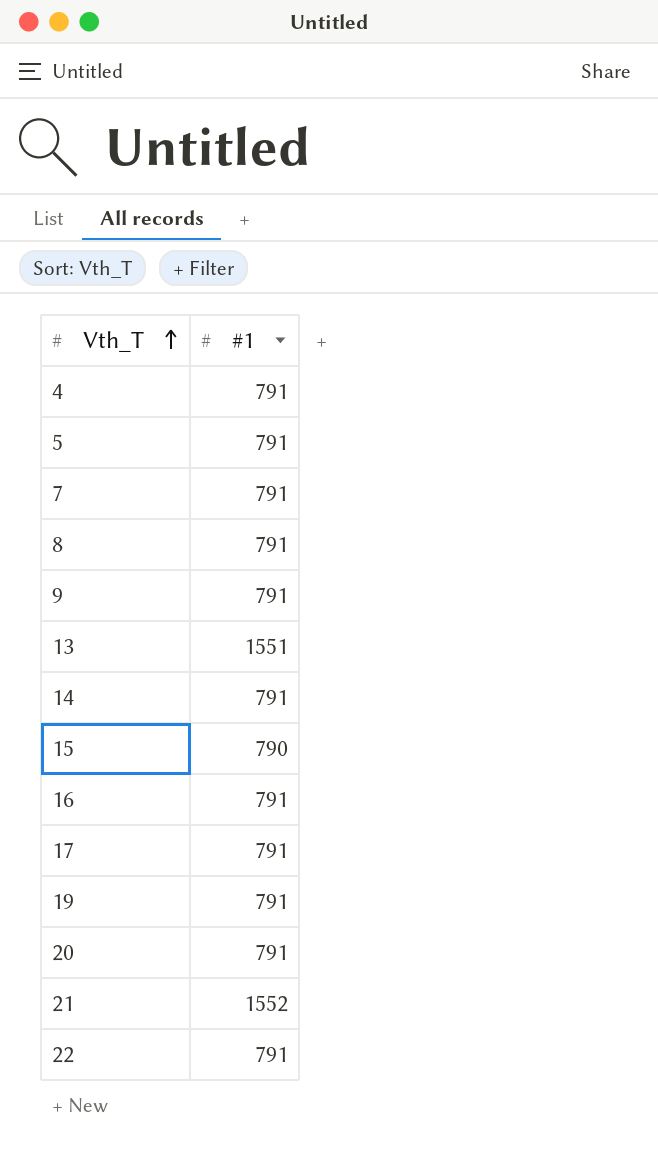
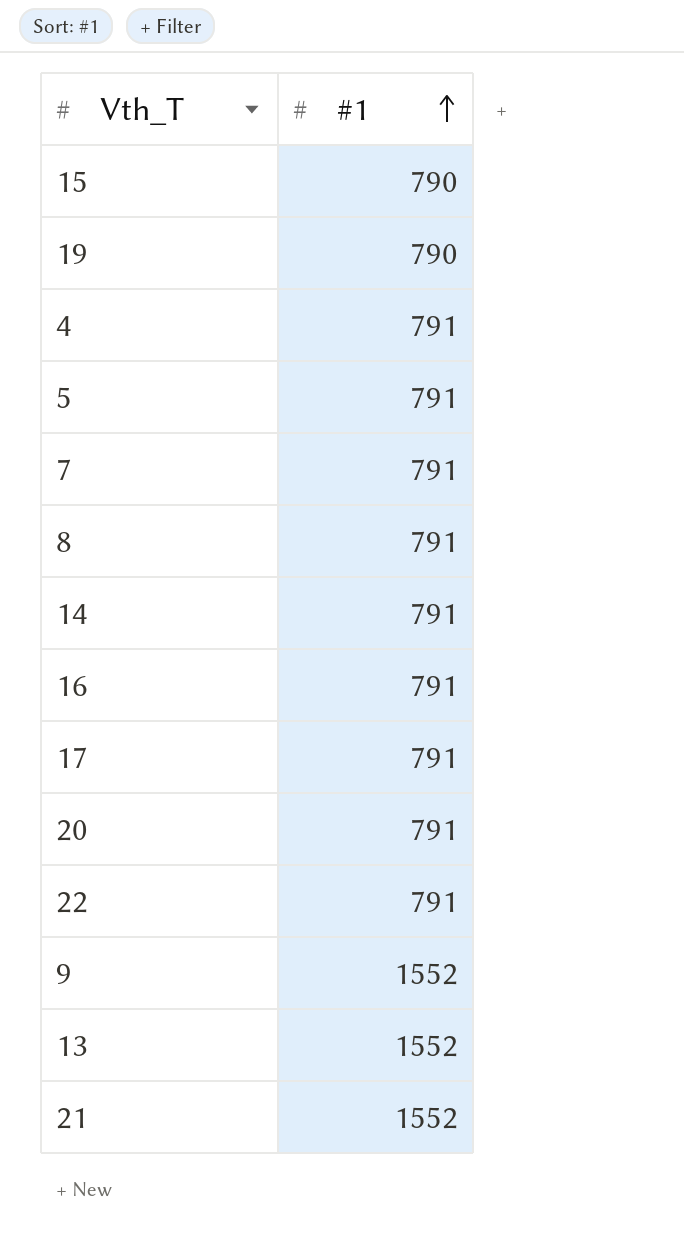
row order: Vth_T ascending -> #1 ascending
19 | #1: 791 -> 790
9 | #1: 791 -> 1552
13 | #1: 1551 -> 1552

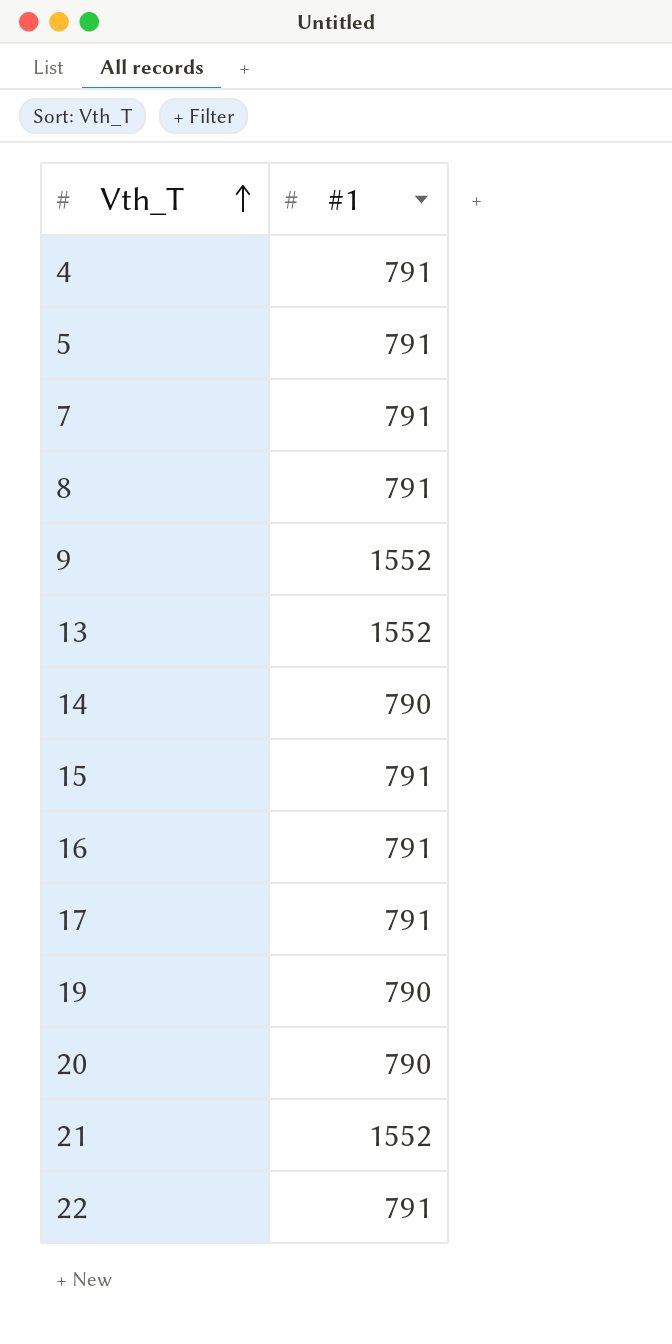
row order: #1 ascending -> Vth_T ascending
14 | #1: 791 -> 790
15 | #1: 790 -> 791
20 | #1: 791 -> 790

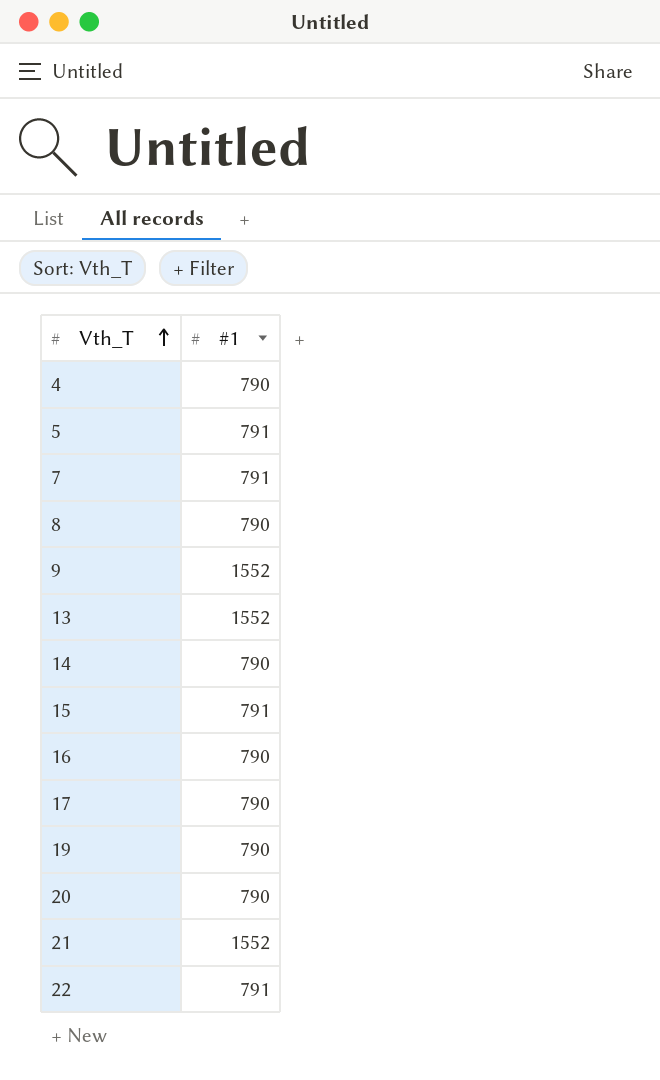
4 | #1: 791 -> 790
8 | #1: 791 -> 790
16 | #1: 791 -> 790
17 | #1: 791 -> 790

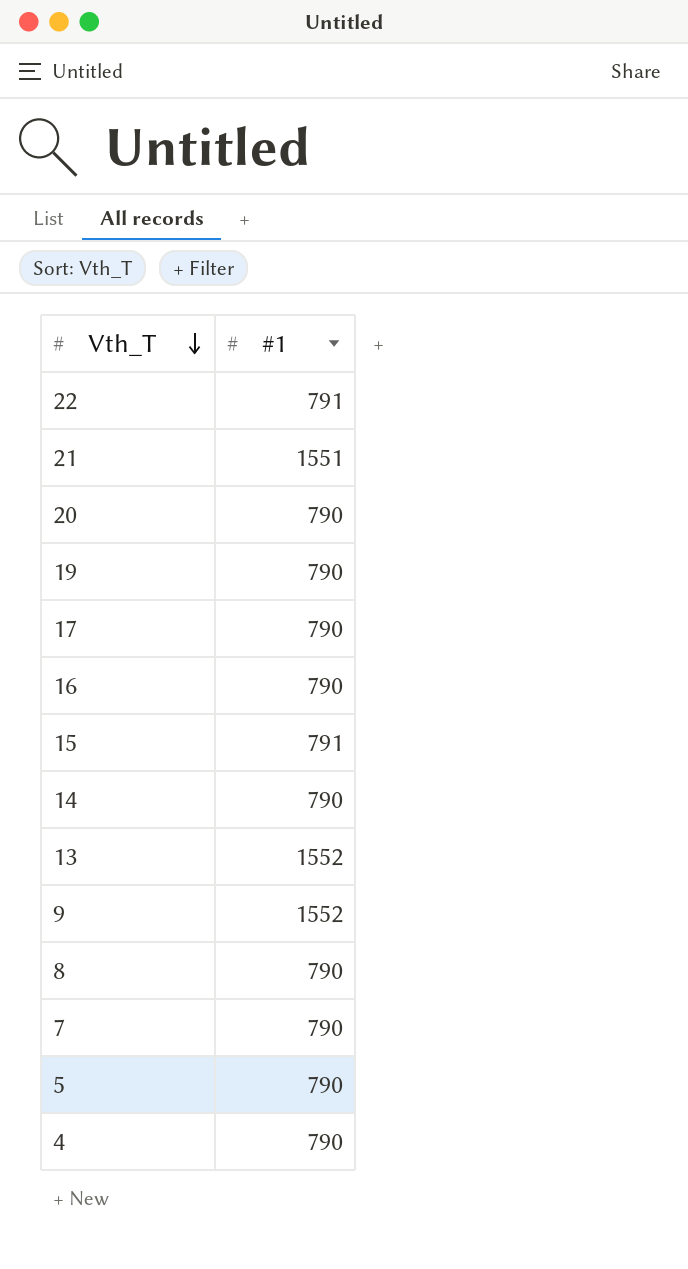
row order: Vth_T ascending -> Vth_T descending
21 | #1: 1552 -> 1551
7 | #1: 791 -> 790
5 | #1: 791 -> 790

